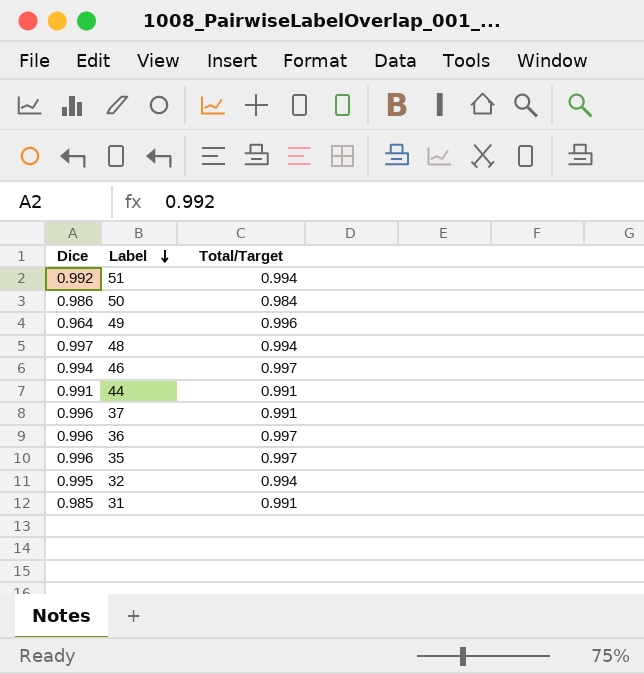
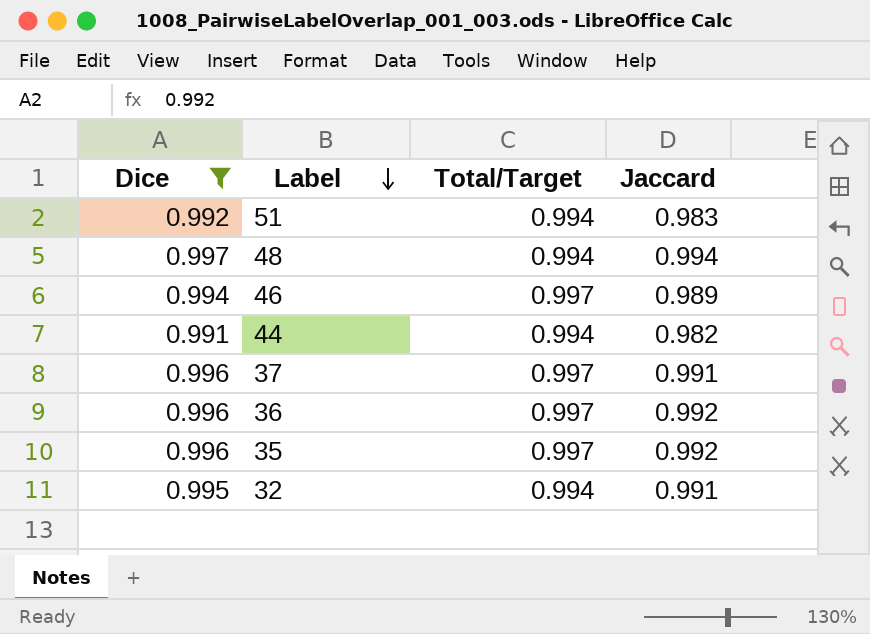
filter: none -> Dice >= 0.991
column Jaccard | position: none -> 4
44 | Total/Target: 0.991 -> 0.994
37 | Total/Target: 0.991 -> 0.997

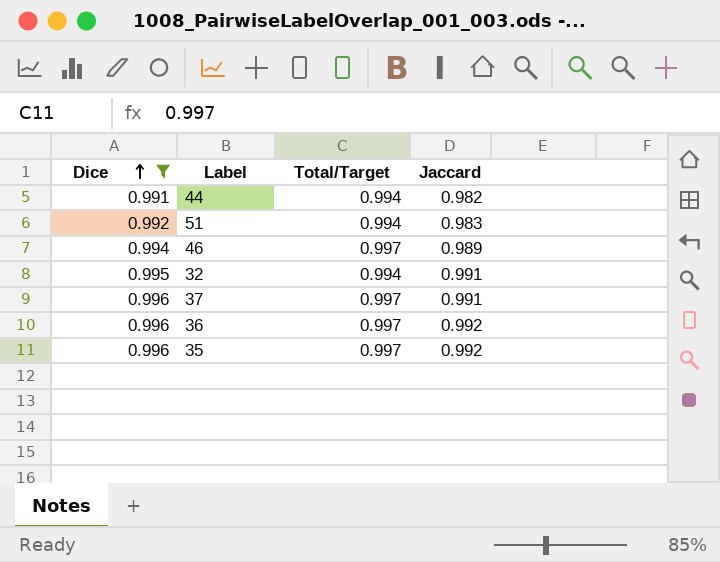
row order: Label descending -> Dice ascending
row 48: 0.997 | 0.994 | 0.994 -> none

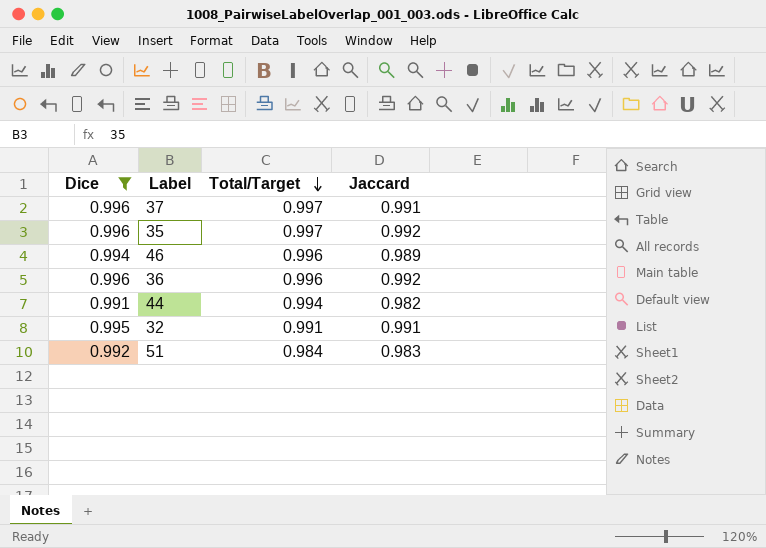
row order: Dice ascending -> Total/Target descending
46 | Total/Target: 0.997 -> 0.996
36 | Total/Target: 0.997 -> 0.996
32 | Total/Target: 0.994 -> 0.991
51 | Total/Target: 0.994 -> 0.984

